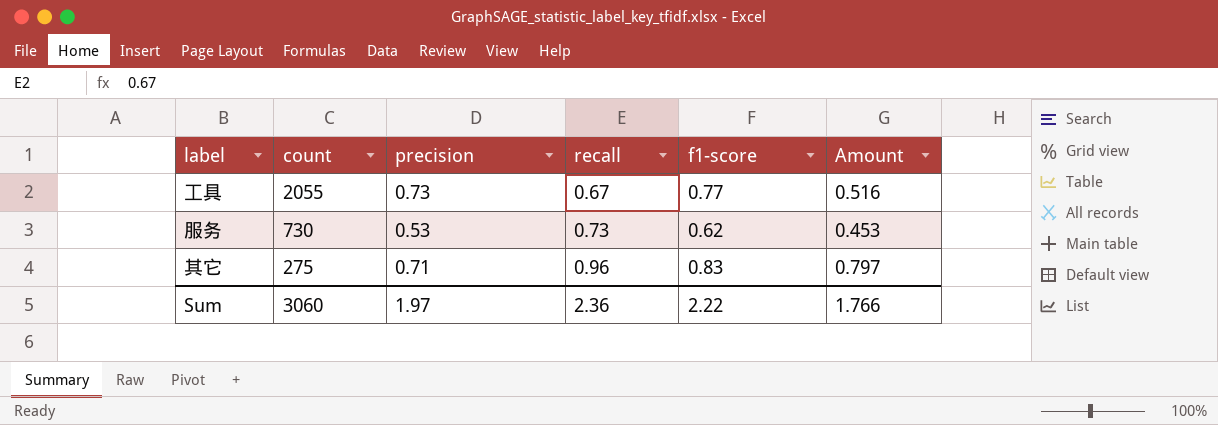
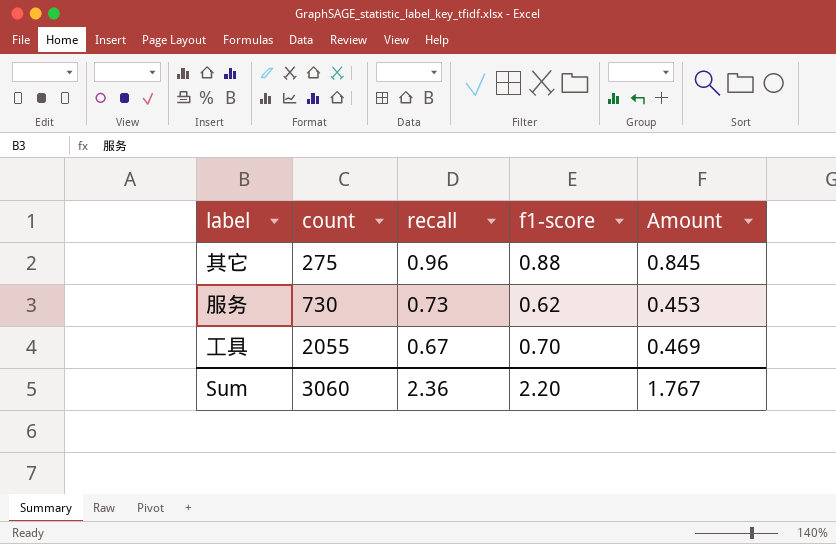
row order: count descending -> count ascending
column precision | position: 3 -> none
其它 | f1-score: 0.83 -> 0.88
其它 | Amount: 0.797 -> 0.845
工具 | f1-score: 0.77 -> 0.70
工具 | Amount: 0.516 -> 0.469
Sum | f1-score: 2.22 -> 2.20
Sum | Amount: 1.766 -> 1.767

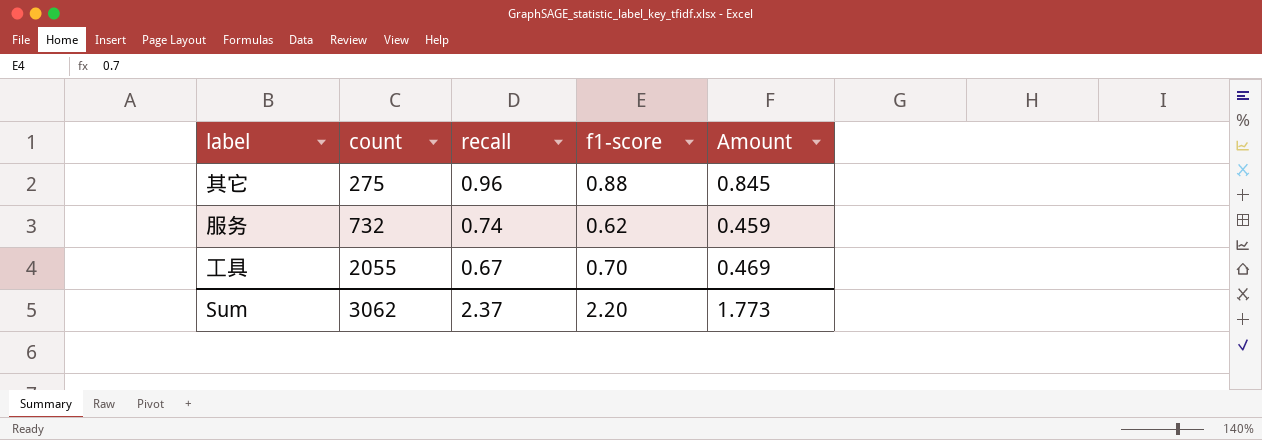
服务 | count: 730 -> 732
服务 | recall: 0.73 -> 0.74
服务 | Amount: 0.453 -> 0.459
Sum | count: 3060 -> 3062
Sum | recall: 2.36 -> 2.37
Sum | Amount: 1.767 -> 1.773

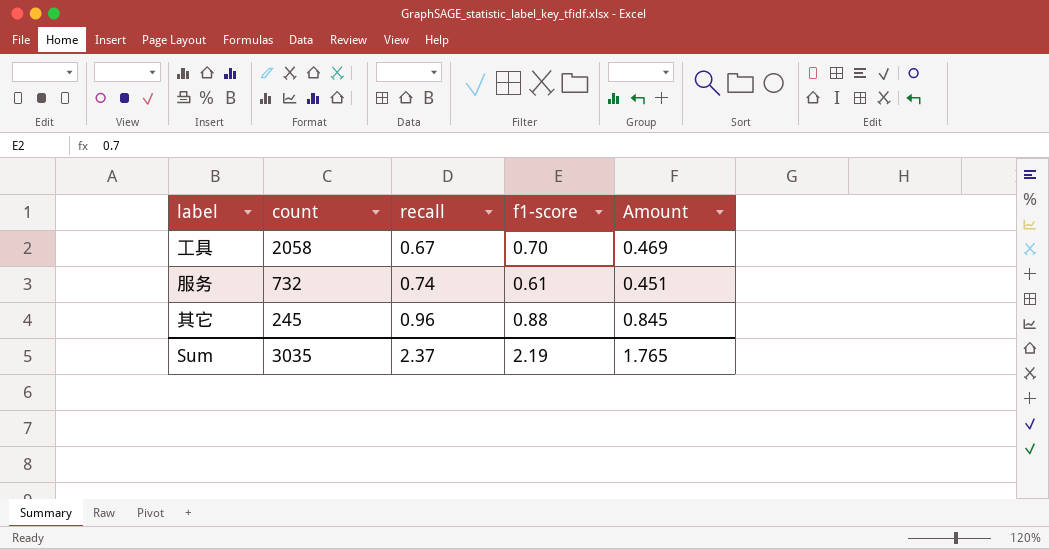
row order: count ascending -> count descending
工具 | count: 2055 -> 2058
服务 | f1-score: 0.62 -> 0.61
服务 | Amount: 0.459 -> 0.451
其它 | count: 275 -> 245
Sum | count: 3062 -> 3035
Sum | f1-score: 2.20 -> 2.19
Sum | Amount: 1.773 -> 1.765

